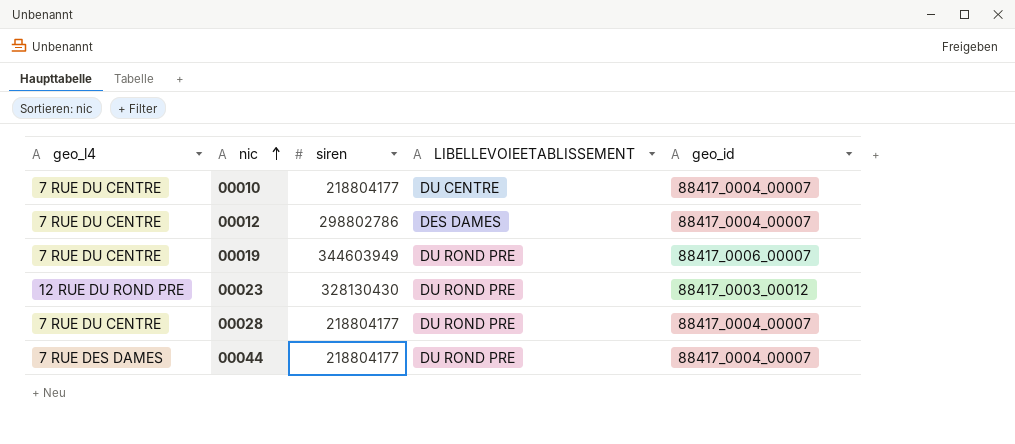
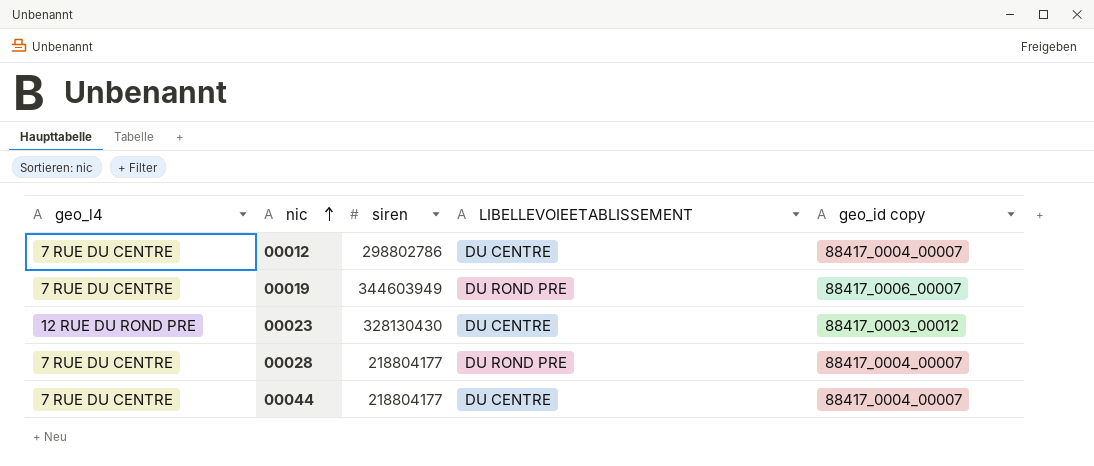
column name: geo_id -> geo_id copy
row 00010: 7 RUE DU CENTRE | 218804177 | DU CENTRE | 88417_0004_00007 -> none
00012 | LIBELLEVOIEETABLISSEMENT: DES DAMES -> DU CENTRE
00023 | LIBELLEVOIEETABLISSEMENT: DU ROND PRE -> DU CENTRE
00044 | geo_l4: 7 RUE DES DAMES -> 7 RUE DU CENTRE
00044 | LIBELLEVOIEETABLISSEMENT: DU ROND PRE -> DU CENTRE

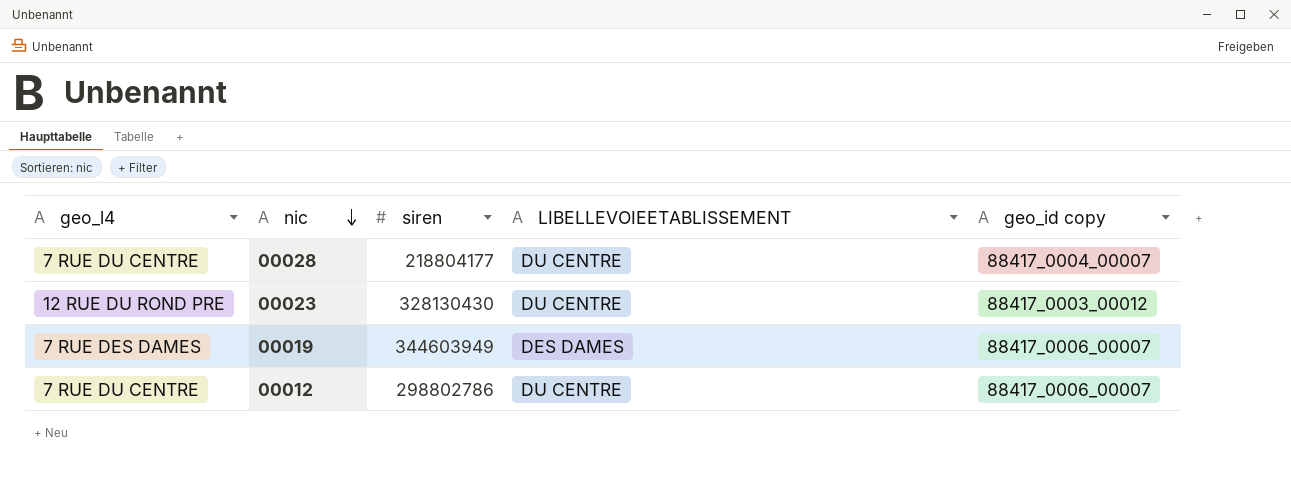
row order: nic ascending -> nic descending
row 00044: 7 RUE DU CENTRE | 218804177 | DU CENTRE | 88417_0004_00007 -> none
00028 | LIBELLEVOIEETABLISSEMENT: DU ROND PRE -> DU CENTRE
00019 | geo_l4: 7 RUE DU CENTRE -> 7 RUE DES DAMES
00019 | LIBELLEVOIEETABLISSEMENT: DU ROND PRE -> DES DAMES
00012 | geo_id copy: 88417_0004_00007 -> 88417_0006_00007

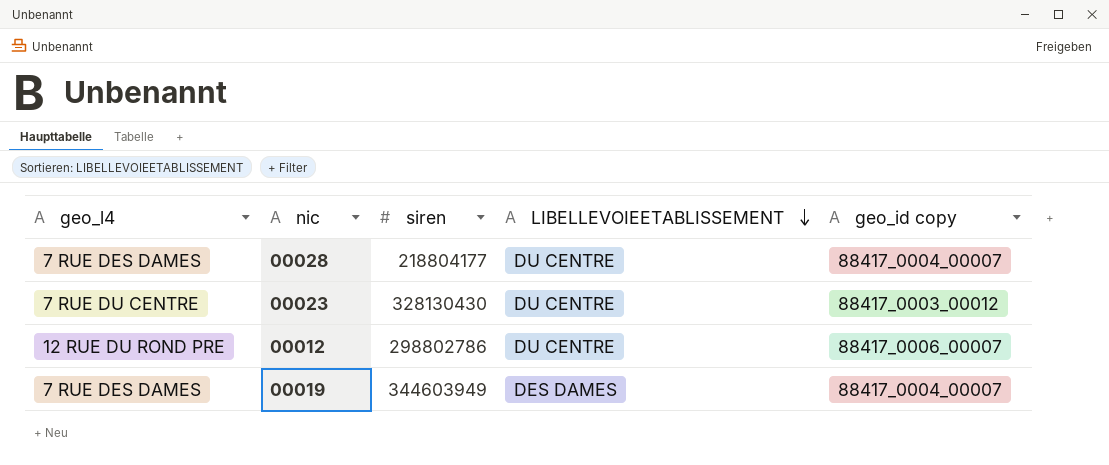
row order: nic descending -> LIBELLEVOIEETABLISSEMENT descending
00028 | geo_l4: 7 RUE DU CENTRE -> 7 RUE DES DAMES
00023 | geo_l4: 12 RUE DU ROND PRE -> 7 RUE DU CENTRE
00012 | geo_l4: 7 RUE DU CENTRE -> 12 RUE DU ROND PRE
00019 | geo_id copy: 88417_0006_00007 -> 88417_0004_00007

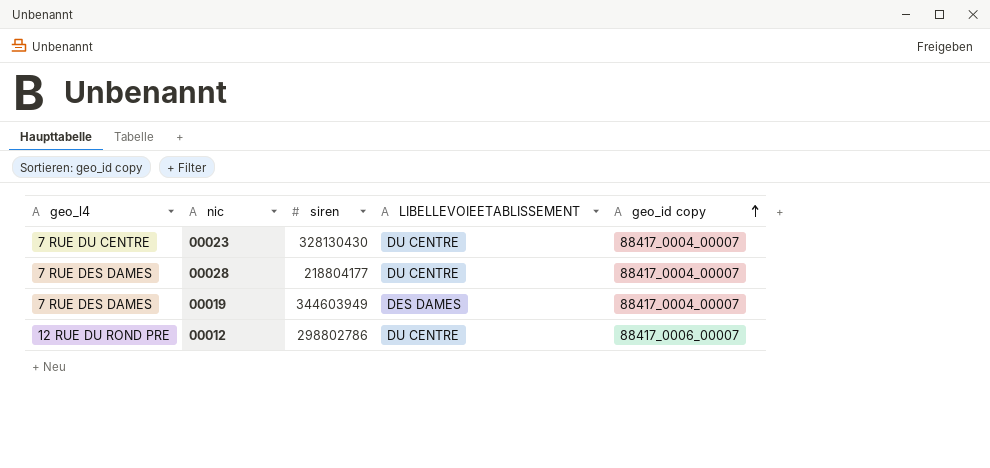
row order: LIBELLEVOIEETABLISSEMENT descending -> geo_id copy ascending
00023 | geo_id copy: 88417_0003_00012 -> 88417_0004_00007

